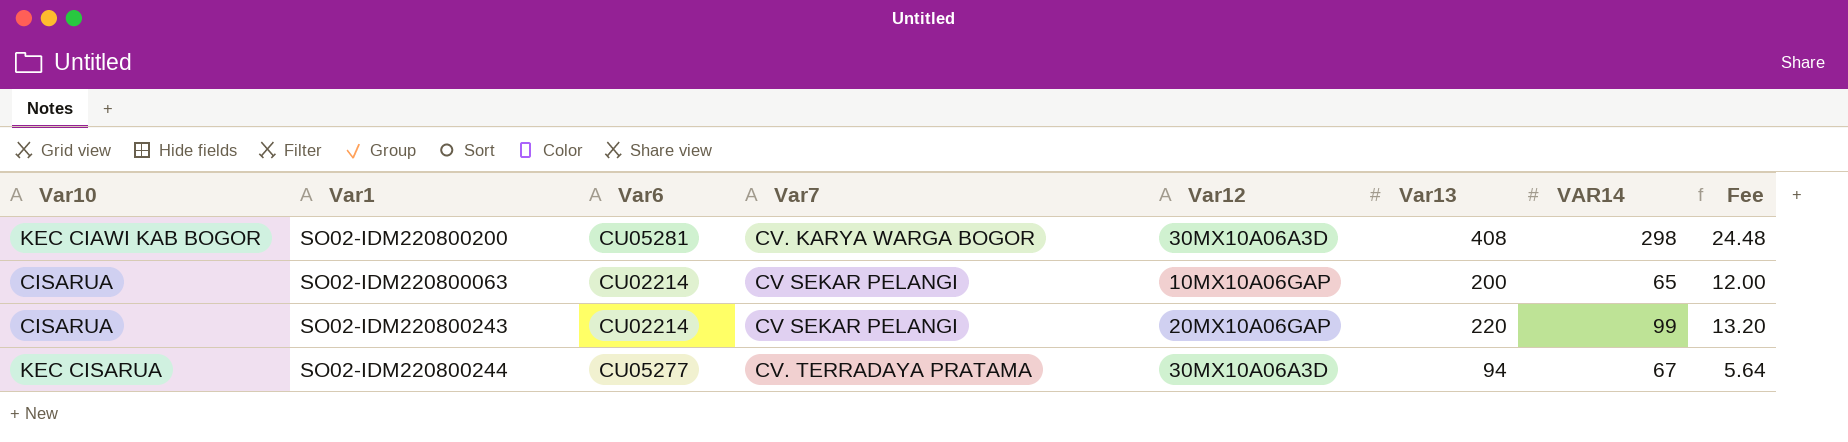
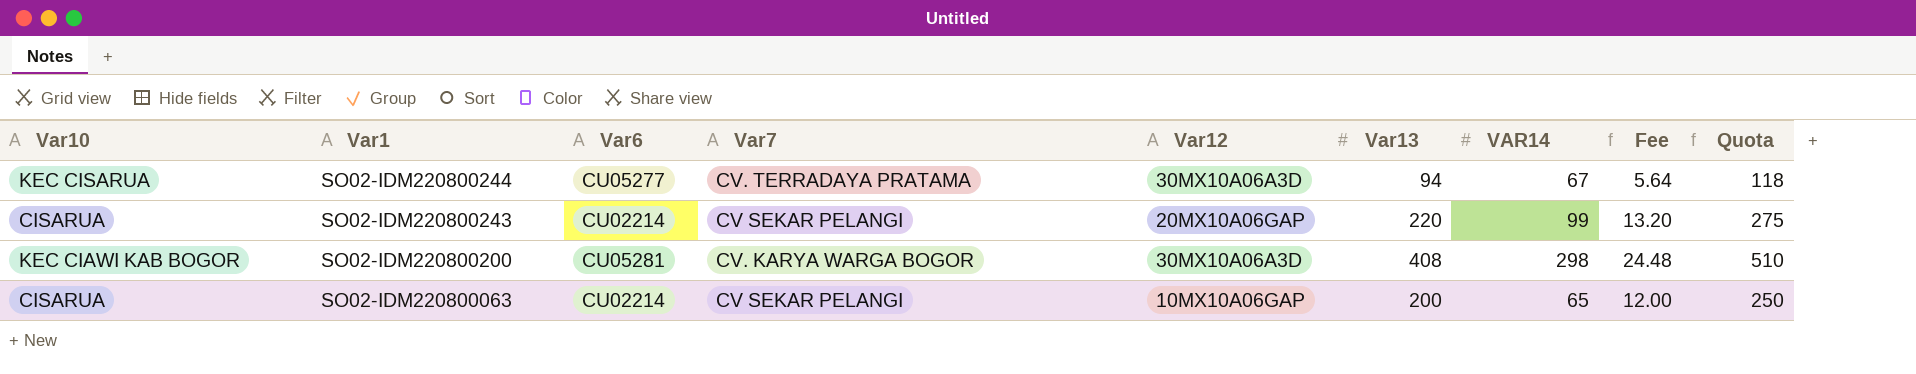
row order: none -> Var1 descending
column Quota | formula: none -> [Var13] * 1.25

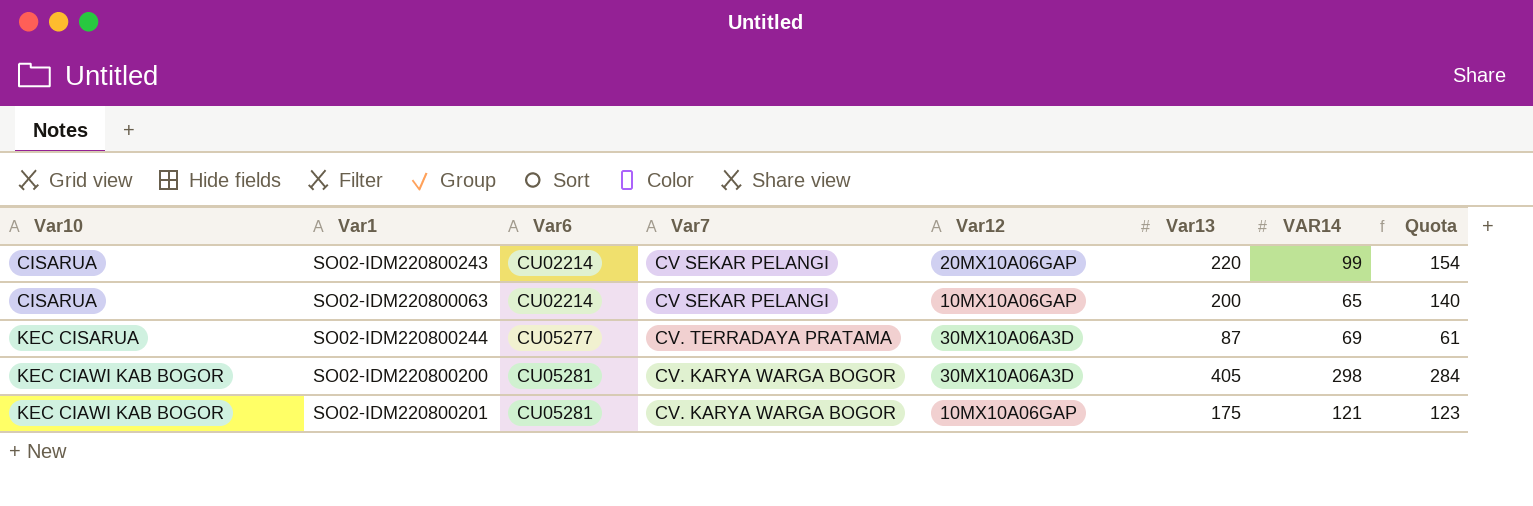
row order: Var1 descending -> Var6 ascending
column Fee | formula: [Var13] * 0.06 -> none
column Quota | formula: [Var13] * 1.25 -> [Var13] * 0.7
SO02-IDM220800244 | Var13: 94 -> 87
SO02-IDM220800244 | VAR14: 67 -> 69
SO02-IDM220800200 | Var13: 408 -> 405
row SO02-IDM220800201: none -> KEC CIAWI KAB BOGOR | CU05281 | CV. KARYA WARGA BOGOR | 10MX10A06GAP | 175 | 121 | 123

